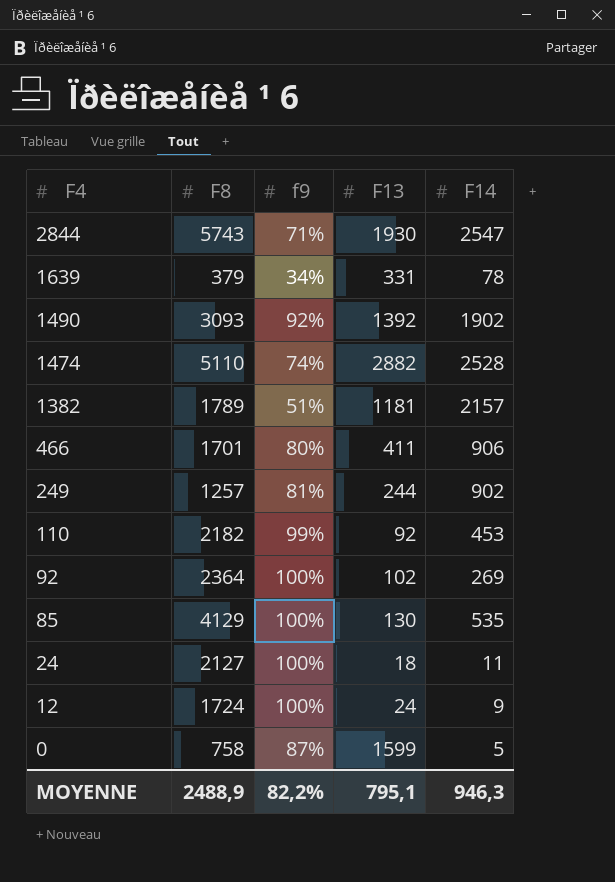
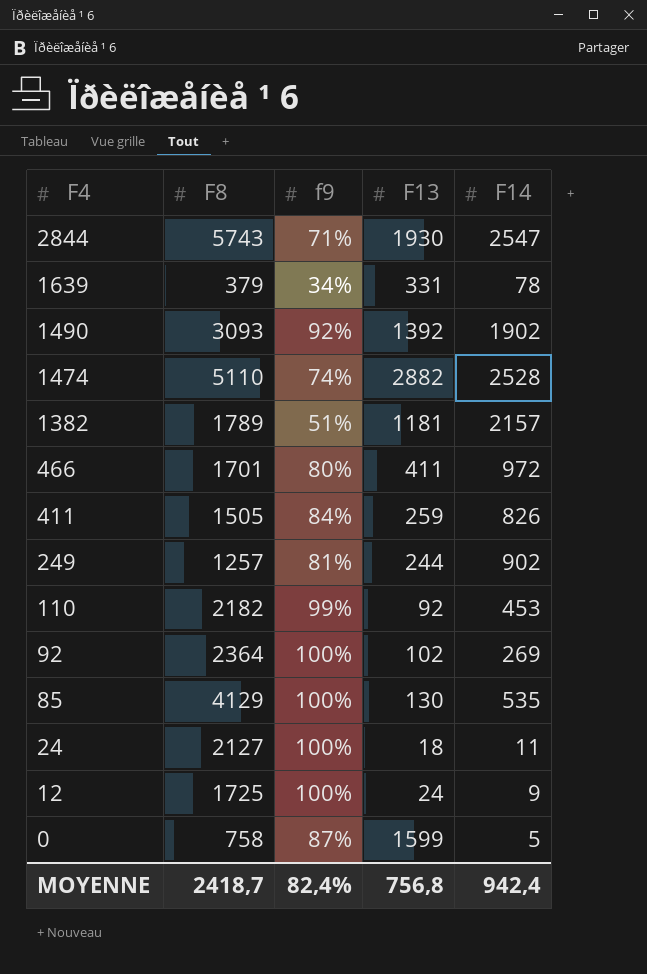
466 | F14: 906 -> 972
row 411: none -> 1505 | 84% | 259 | 826
12 | F8: 1724 -> 1725
MOYENNE | F8: 2488,9 -> 2418,7
MOYENNE | f9: 82,2% -> 82,4%
MOYENNE | F13: 795,1 -> 756,8
MOYENNE | F14: 946,3 -> 942,4

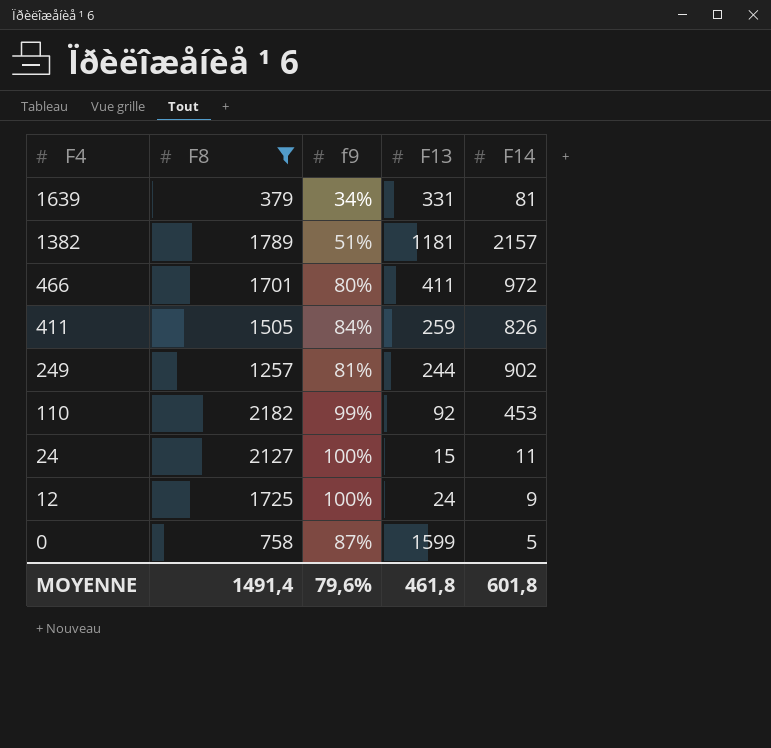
filter: none -> F8 <= 2182
1639 | F14: 78 -> 81
24 | F13: 18 -> 15
MOYENNE | F8: 2418,7 -> 1491,4
MOYENNE | f9: 82,4% -> 79,6%
MOYENNE | F13: 756,8 -> 461,8
MOYENNE | F14: 942,4 -> 601,8

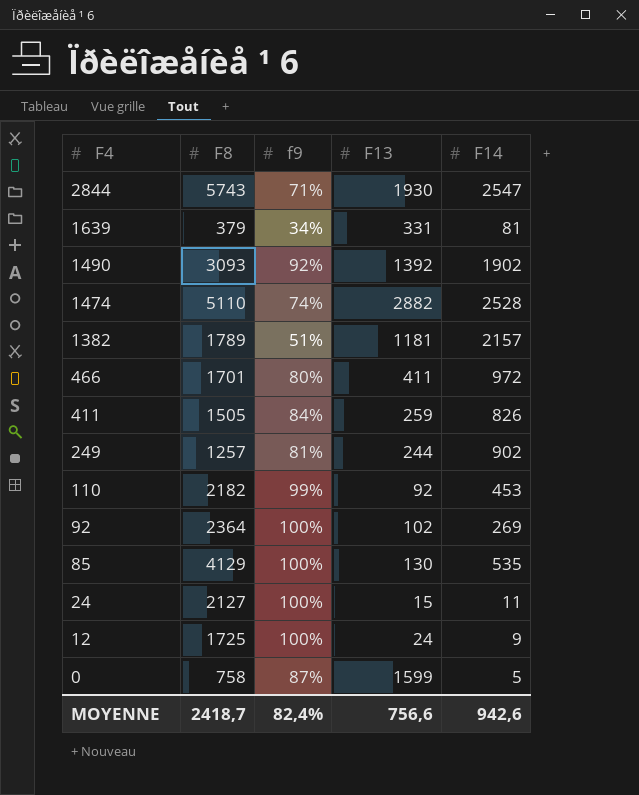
filter: F8 <= 2182 -> none
MOYENNE | F8: 1491,4 -> 2418,7
MOYENNE | f9: 79,6% -> 82,4%
MOYENNE | F13: 461,8 -> 756,6
MOYENNE | F14: 601,8 -> 942,6

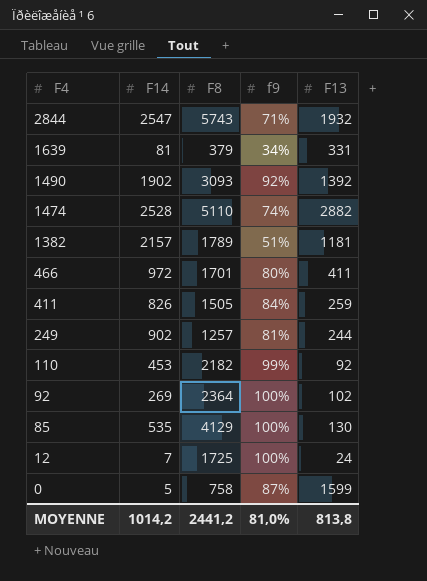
column F14 | position: 5 -> 2
row 24: 2127 | 100% | 15 | 11 -> none
2844 | F13: 1930 -> 1932
12 | F14: 9 -> 7
MOYENNE | F14: 942,6 -> 1014,2
MOYENNE | F8: 2418,7 -> 2441,2
MOYENNE | f9: 82,4% -> 81,0%
MOYENNE | F13: 756,6 -> 813,8

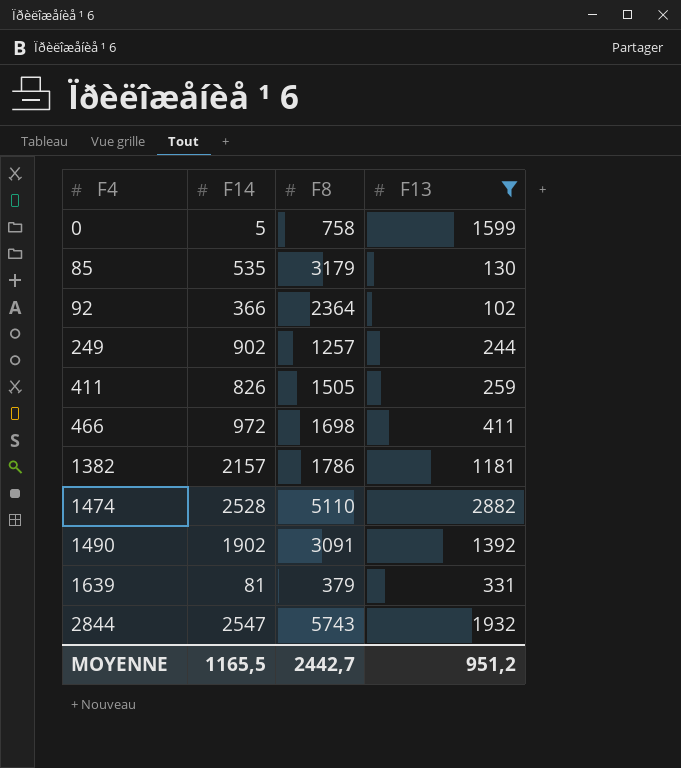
filter: none -> F13 >= 102
row order: F4 descending -> F4 ascending
column f9 | position: 4 -> none
85 | F8: 4129 -> 3179
92 | F14: 269 -> 366
466 | F8: 1701 -> 1698
1382 | F8: 1789 -> 1786
1490 | F8: 3093 -> 3091
MOYENNE | F14: 1014,2 -> 1165,5
MOYENNE | F8: 2441,2 -> 2442,7
MOYENNE | F13: 813,8 -> 951,2

